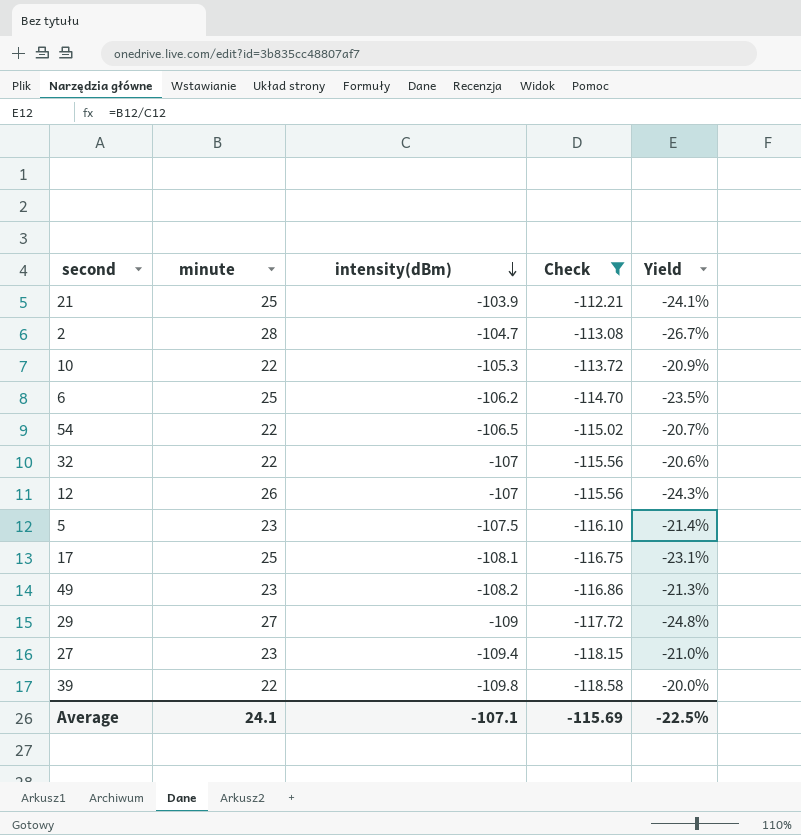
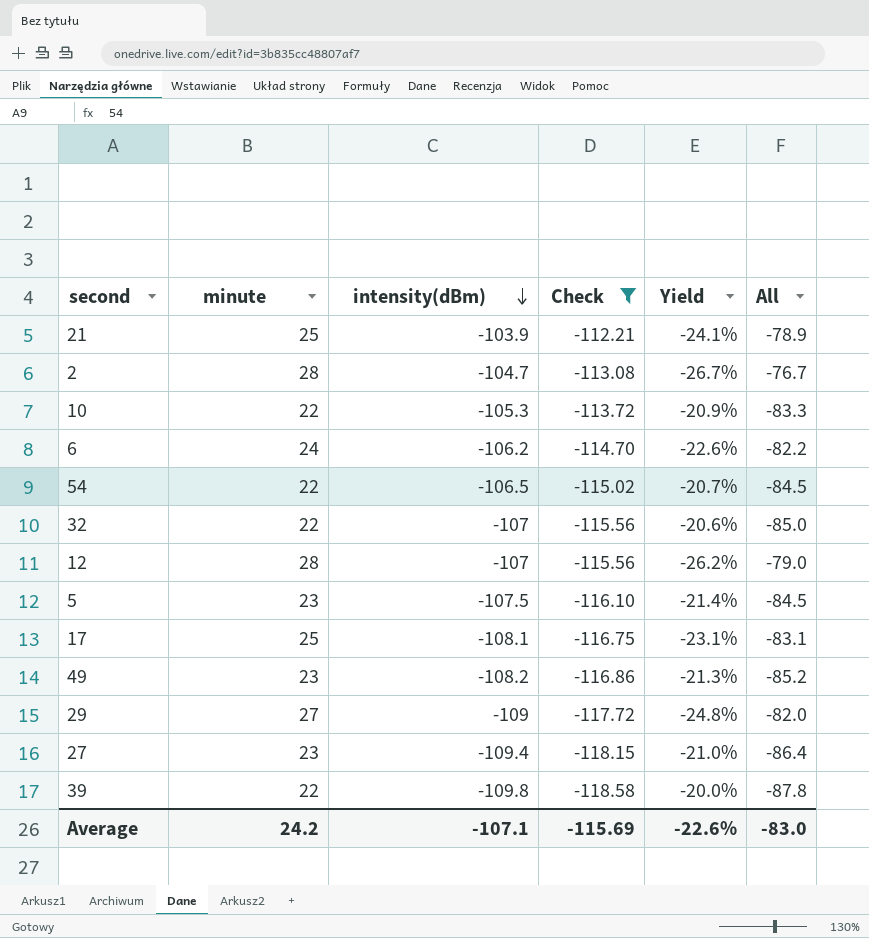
column All | formula: none -> [minute] + [intensity(dBm)]
6 | minute: 25 -> 24
6 | Yield: -23.5% -> -22.6%
12 | minute: 26 -> 28
12 | Yield: -24.3% -> -26.2%
Average | minute: 24.1 -> 24.2
Average | Yield: -22.5% -> -22.6%

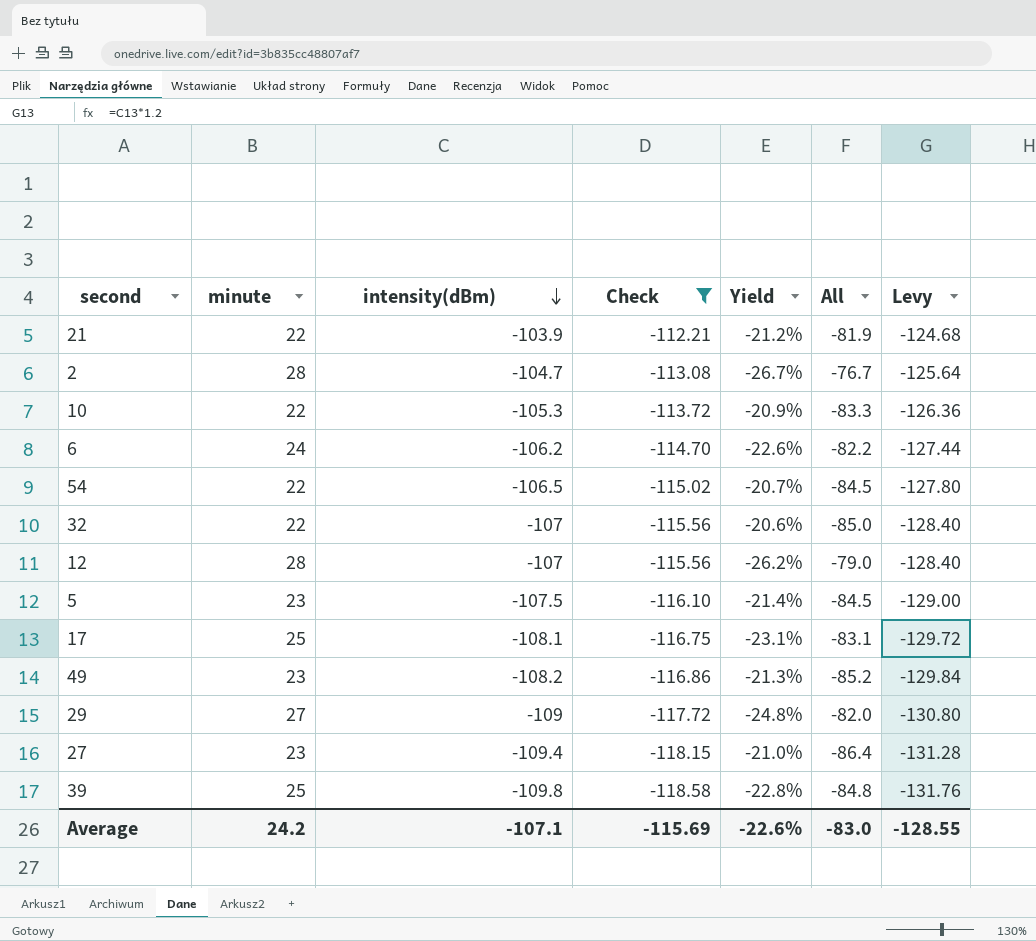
column Levy | formula: none -> [intensity(dBm)] * 1.2
21 | minute: 25 -> 22
21 | Yield: -24.1% -> -21.2%
21 | All: -78.9 -> -81.9
39 | minute: 22 -> 25
39 | Yield: -20.0% -> -22.8%
39 | All: -87.8 -> -84.8

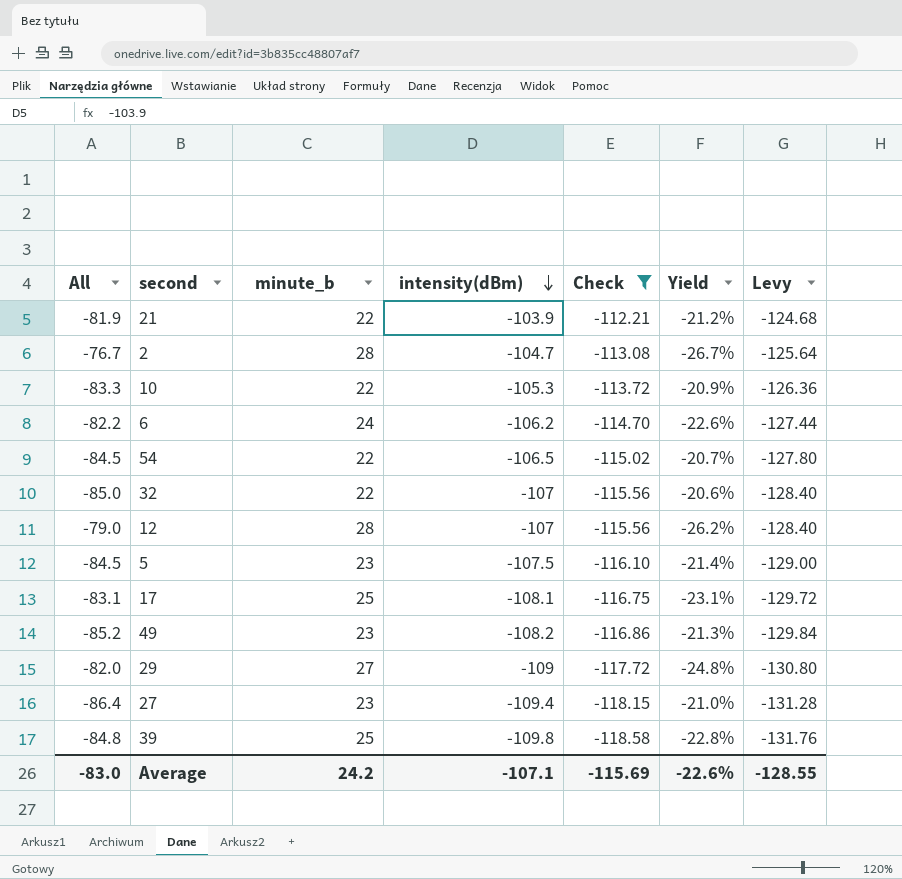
column All | position: 6 -> 1
column name: minute -> minute_b

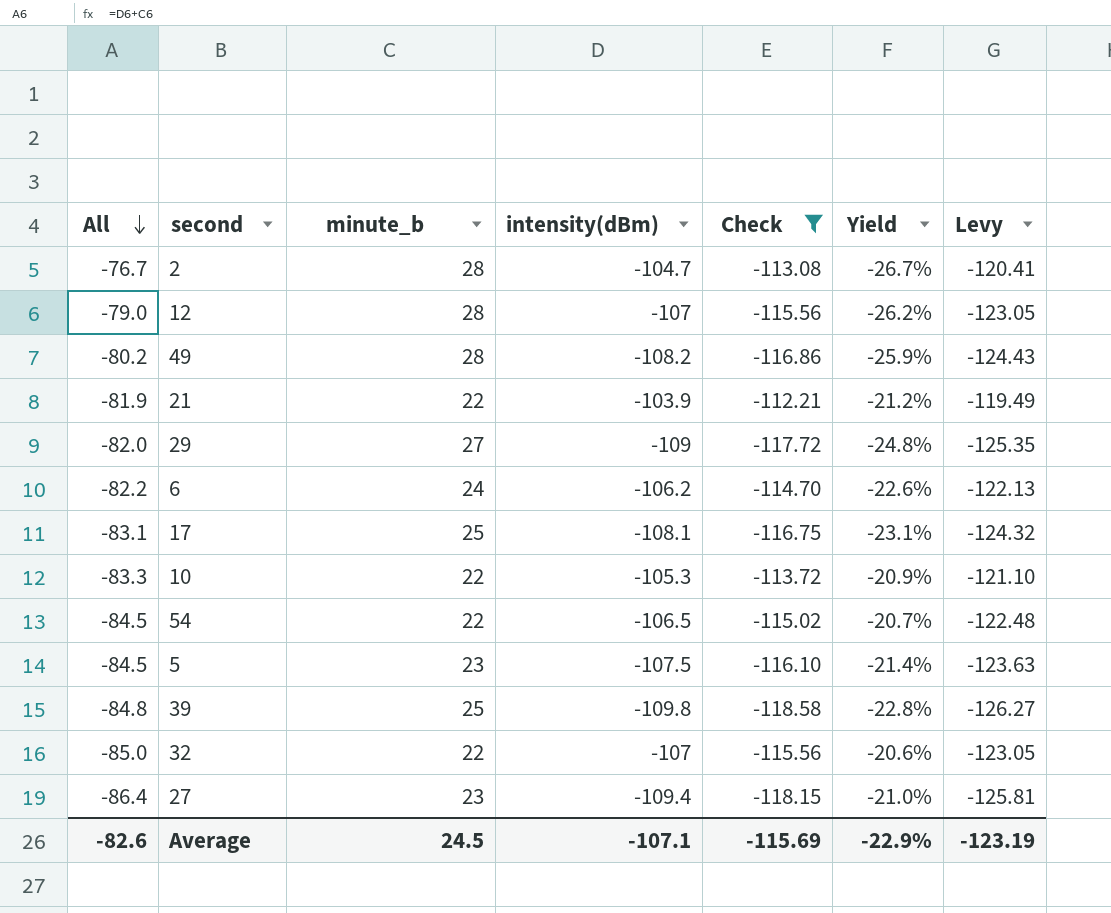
row order: intensity(dBm) descending -> All descending
column Levy | formula: [intensity(dBm)] * 1.2 -> [intensity(dBm)] * 1.15
49 | All: -85.2 -> -80.2
49 | minute_b: 23 -> 28
49 | Yield: -21.3% -> -25.9%
Average | All: -83.0 -> -82.6
Average | minute_b: 24.2 -> 24.5
Average | Yield: -22.6% -> -22.9%
Average | Levy: -128.55 -> -123.19

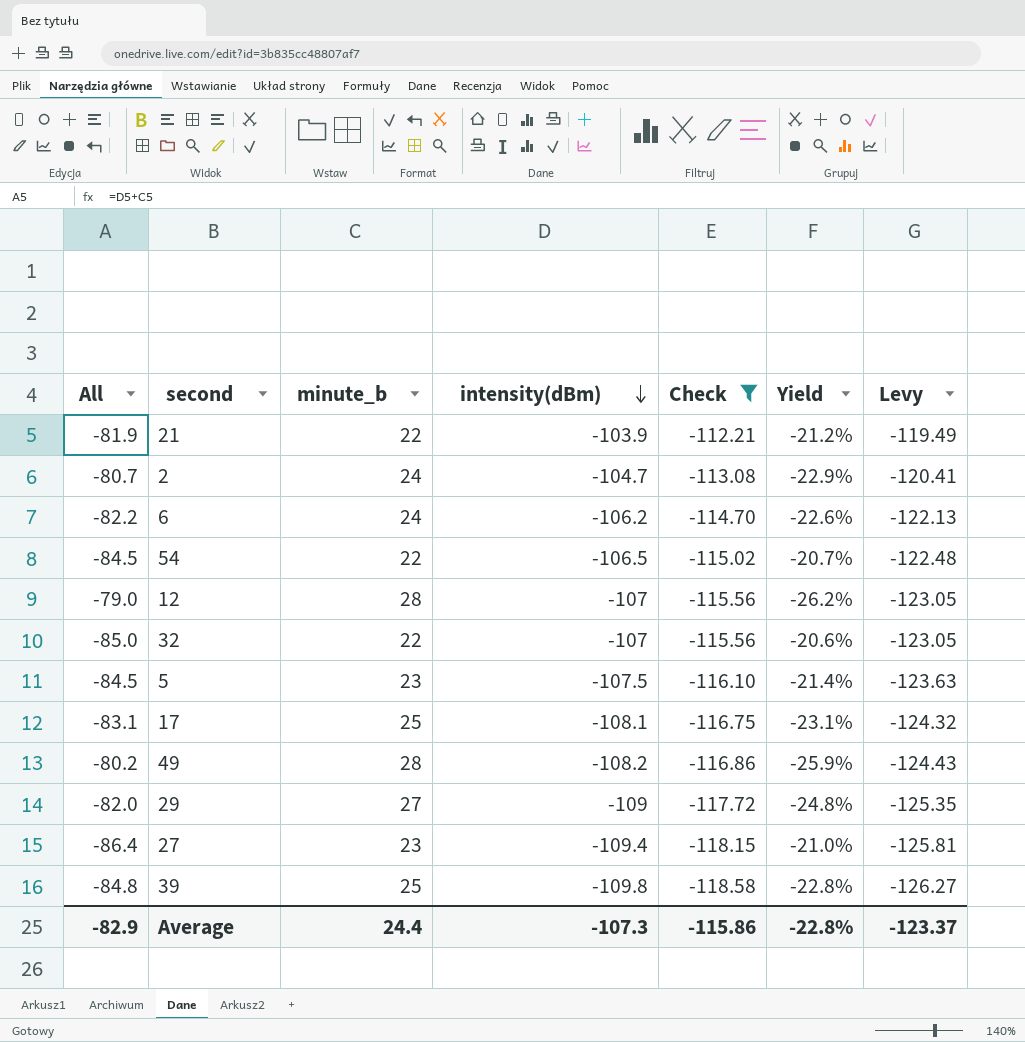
row order: All descending -> intensity(dBm) descending
row 10: -83.3 | 22 | -105.3 | -113.72 | -20.9% | -121.10 -> none
2 | All: -76.7 -> -80.7
2 | minute_b: 28 -> 24
2 | Yield: -26.7% -> -22.9%
Average | All: -82.6 -> -82.9
Average | minute_b: 24.5 -> 24.4
Average | intensity(dBm): -107.1 -> -107.3
Average | Check: -115.69 -> -115.86
Average | Yield: -22.9% -> -22.8%
Average | Levy: -123.19 -> -123.37

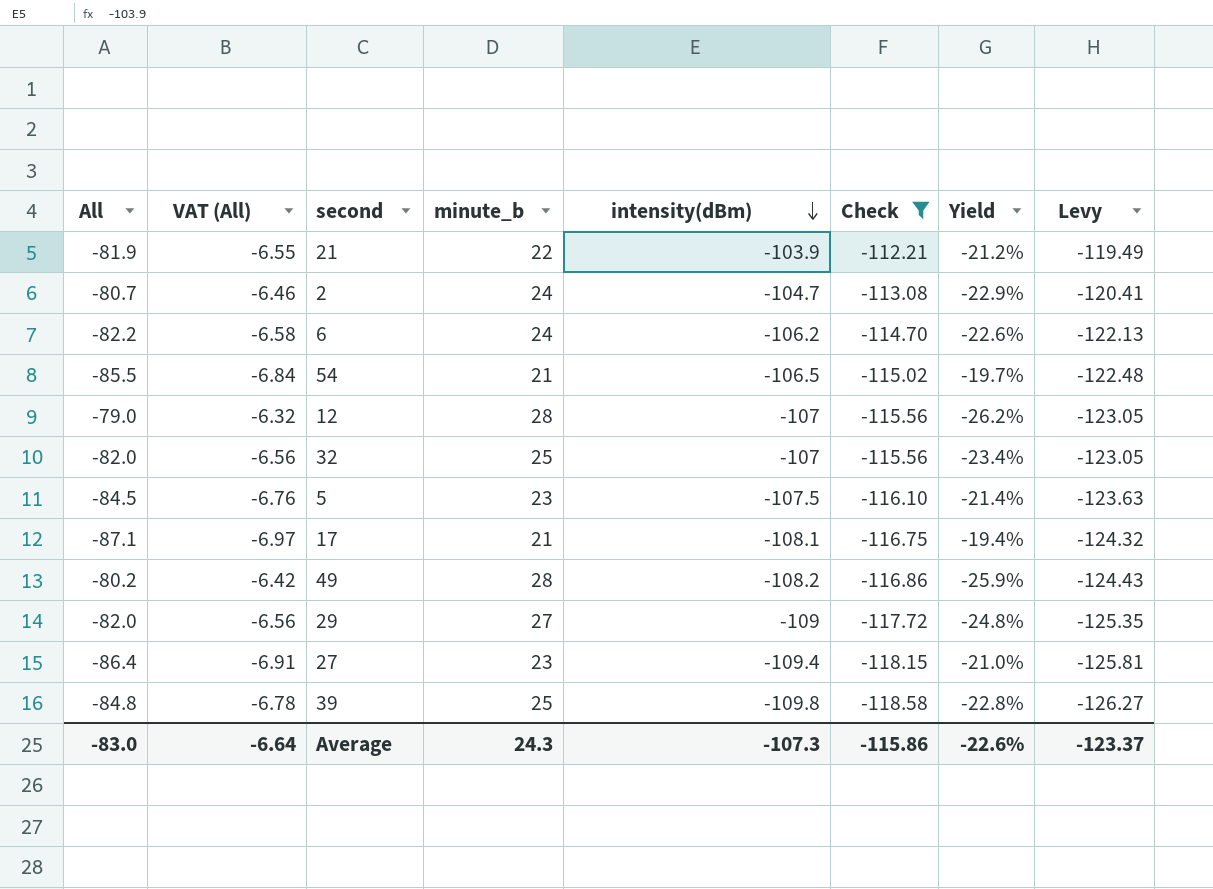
column VAT (All) | formula: none -> [All] * 0.08
54 | All: -84.5 -> -85.5
54 | minute_b: 22 -> 21
54 | Yield: -20.7% -> -19.7%
32 | All: -85.0 -> -82.0
32 | minute_b: 22 -> 25
32 | Yield: -20.6% -> -23.4%
17 | All: -83.1 -> -87.1
17 | minute_b: 25 -> 21
17 | Yield: -23.1% -> -19.4%
Average | All: -82.9 -> -83.0
Average | minute_b: 24.4 -> 24.3
Average | Yield: -22.8% -> -22.6%

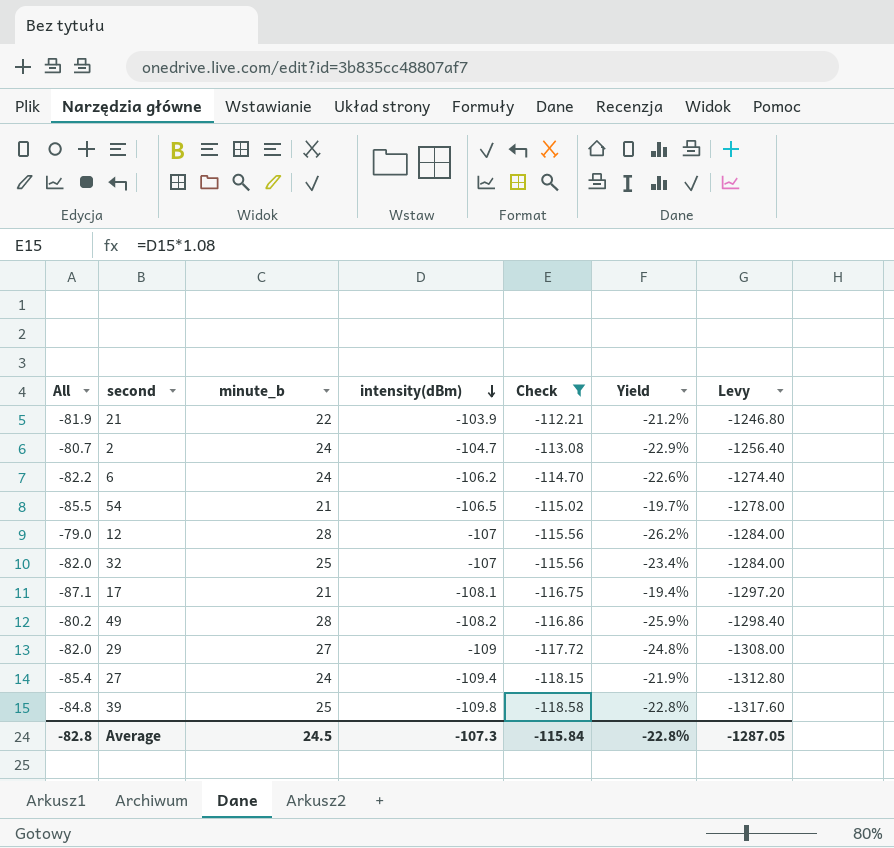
column VAT (All) | formula: [All] * 0.08 -> none
column Levy | formula: [intensity(dBm)] * 1.15 -> [intensity(dBm)] * 12
row 5: -84.5 | -6.76 | 23 | -107.5 | -116.10 | -21.4% | -123.63 -> none
27 | All: -86.4 -> -85.4
27 | minute_b: 23 -> 24
27 | Yield: -21.0% -> -21.9%
Average | All: -83.0 -> -82.8
Average | minute_b: 24.3 -> 24.5
Average | Check: -115.86 -> -115.84
Average | Yield: -22.6% -> -22.8%
Average | Levy: -123.37 -> -1287.05

